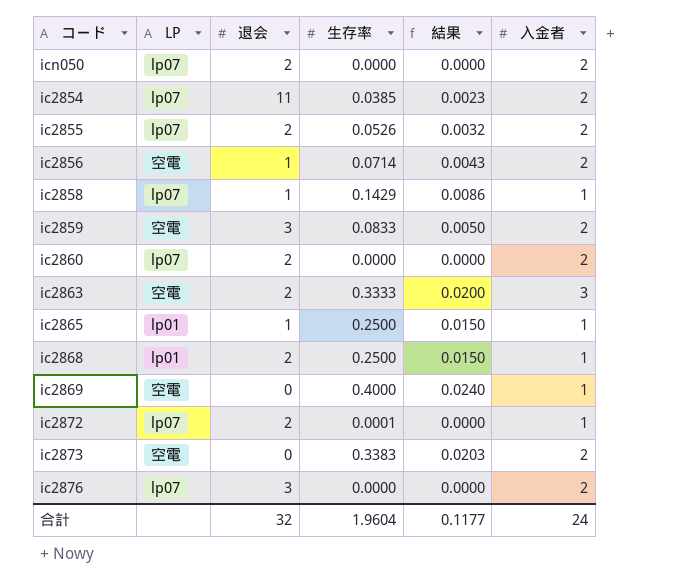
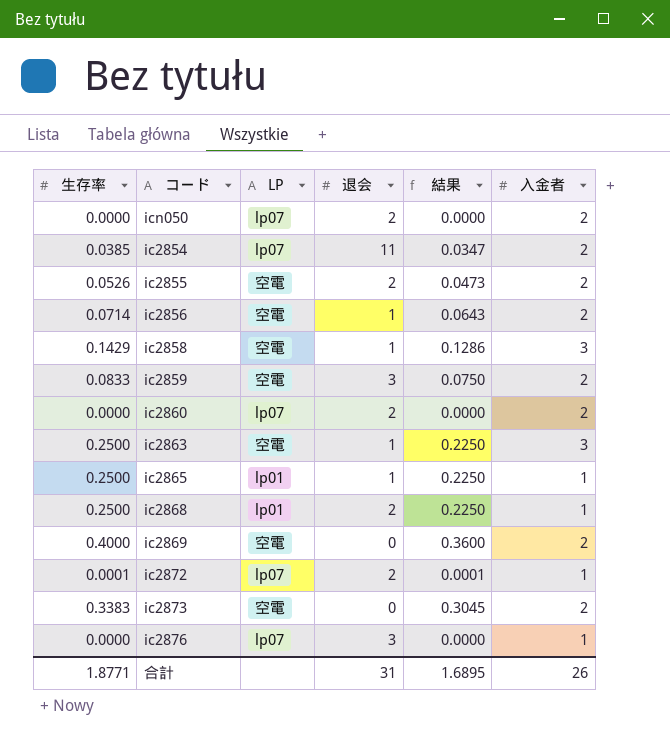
column 生存率 | position: 4 -> 1
column 結果 | formula: [生存率] * 0.06 -> [生存率] * 0.9
ic2855 | LP: lp07 -> 空電
ic2858 | LP: lp07 -> 空電
ic2858 | 入金者: 1 -> 3
ic2863 | 生存率: 0.3333 -> 0.2500
ic2863 | 退会: 2 -> 1
ic2869 | 入金者: 1 -> 2
ic2876 | 入金者: 2 -> 1
合計 | 生存率: 1.9604 -> 1.8771
合計 | 退会: 32 -> 31
合計 | 結果: 0.1177 -> 1.6895
合計 | 入金者: 24 -> 26

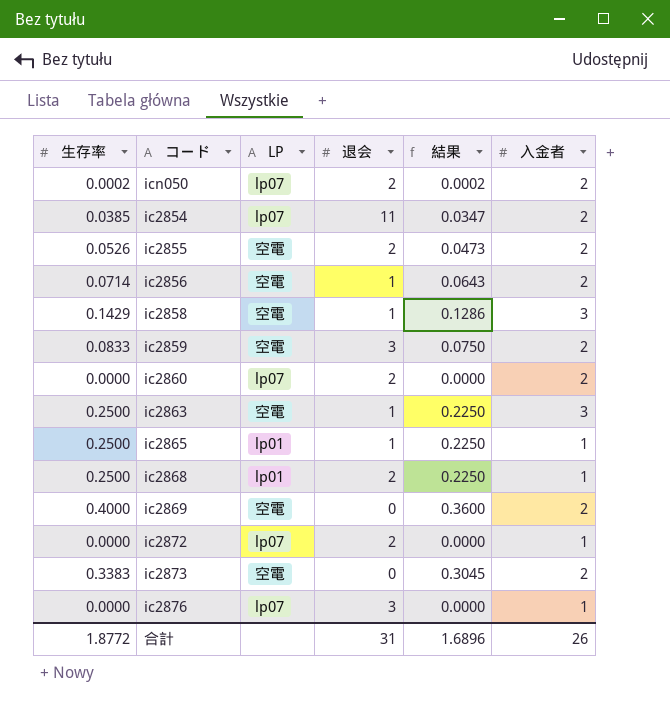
icn050 | 生存率: 0.0000 -> 0.0002
icn050 | 結果: 0.0000 -> 0.0002
ic2872 | 生存率: 0.0001 -> 0.0000
ic2872 | 結果: 0.0001 -> 0.0000
合計 | 生存率: 1.8771 -> 1.8772
合計 | 結果: 1.6895 -> 1.6896

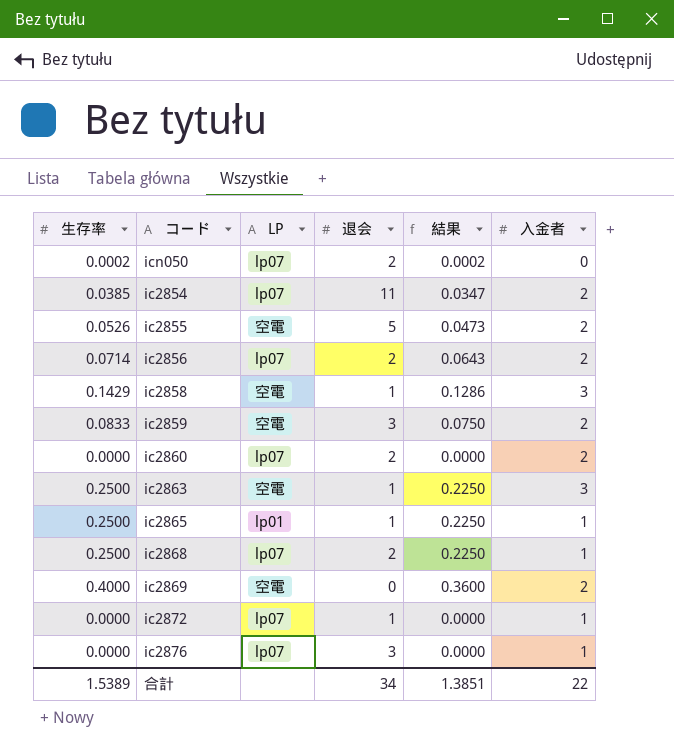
row ic2873: 0.3383 | 空電 | 0 | 0.3045 | 2 -> none
icn050 | 入金者: 2 -> 0
ic2855 | 退会: 2 -> 5
ic2856 | LP: 空電 -> lp07
ic2856 | 退会: 1 -> 2
ic2868 | LP: lp01 -> lp07
ic2872 | 退会: 2 -> 1
合計 | 生存率: 1.8772 -> 1.5389
合計 | 退会: 31 -> 34
合計 | 結果: 1.6896 -> 1.3851
合計 | 入金者: 26 -> 22

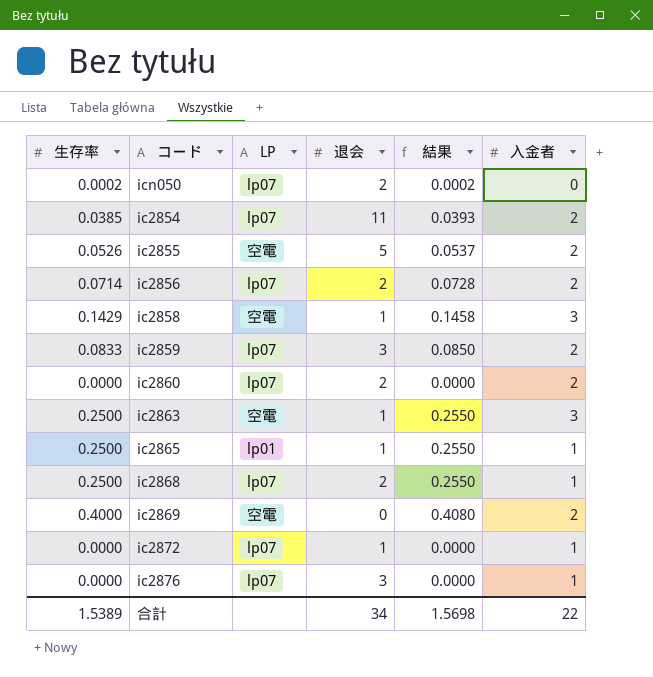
column 結果 | formula: [生存率] * 0.9 -> [生存率] * 1.02
ic2859 | LP: 空電 -> lp07
合計 | 結果: 1.3851 -> 1.5698

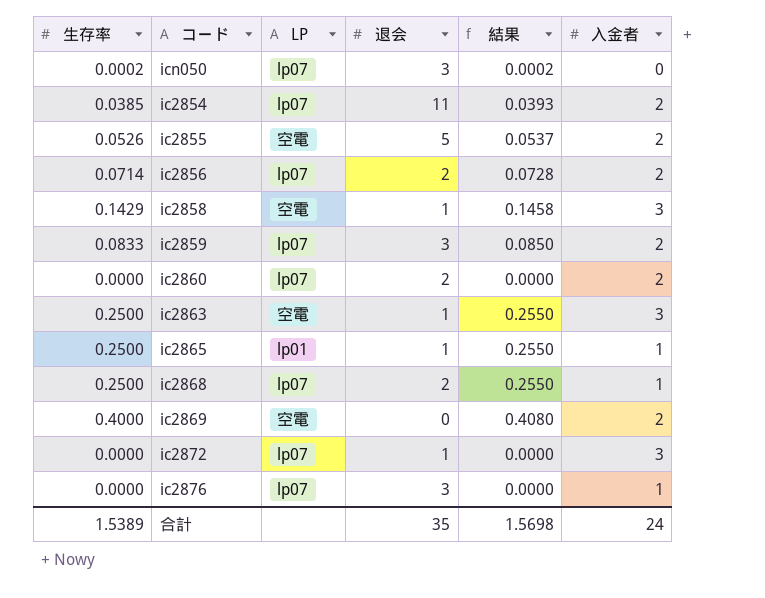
icn050 | 退会: 2 -> 3
ic2872 | 入金者: 1 -> 3
合計 | 退会: 34 -> 35
合計 | 入金者: 22 -> 24

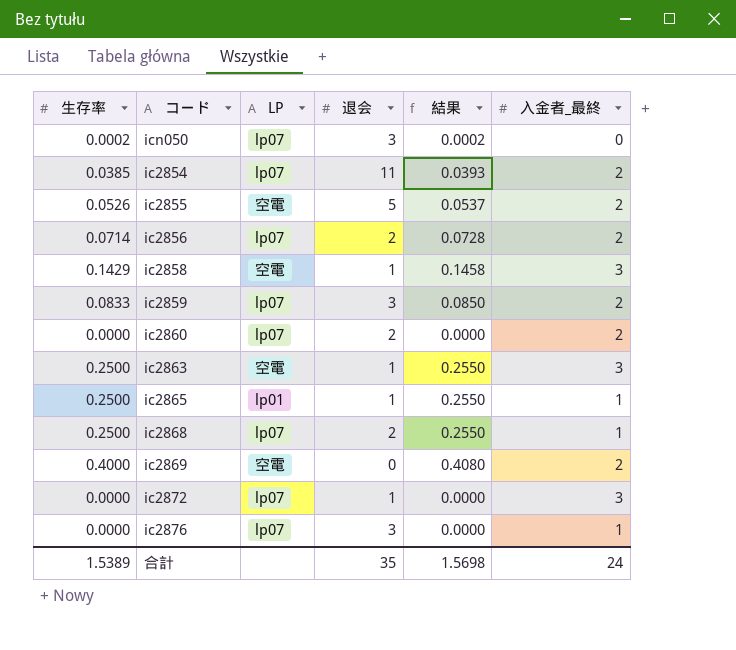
column name: 入金者 -> 入金者_最終

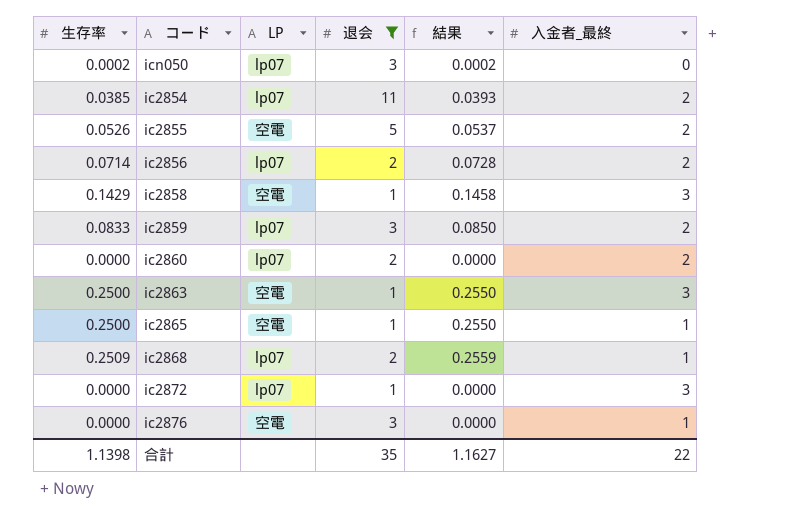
filter: none -> 退会 != 0
ic2865 | LP: lp01 -> 空電
ic2868 | 生存率: 0.2500 -> 0.2509
ic2868 | 結果: 0.2550 -> 0.2559
ic2876 | LP: lp07 -> 空電
合計 | 生存率: 1.5389 -> 1.1398
合計 | 結果: 1.5698 -> 1.1627
合計 | 入金者_最終: 24 -> 22

